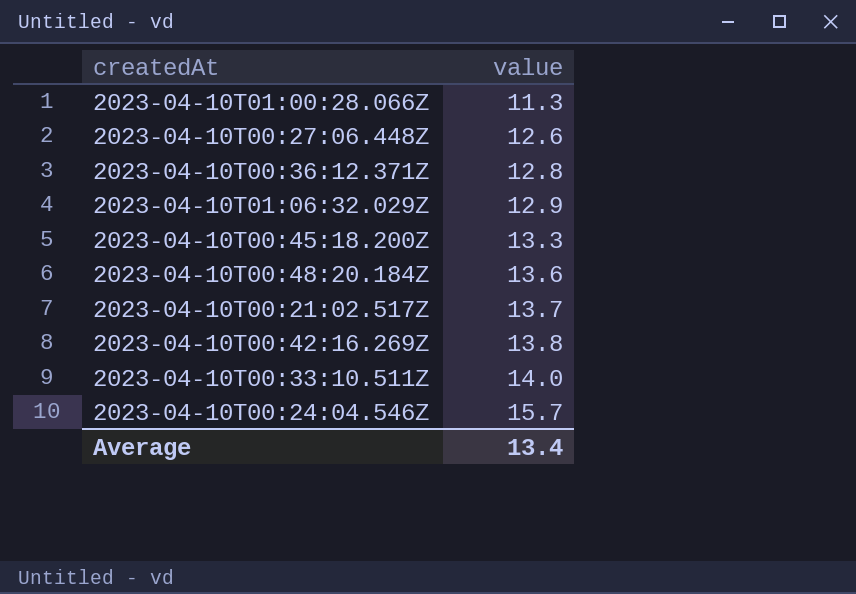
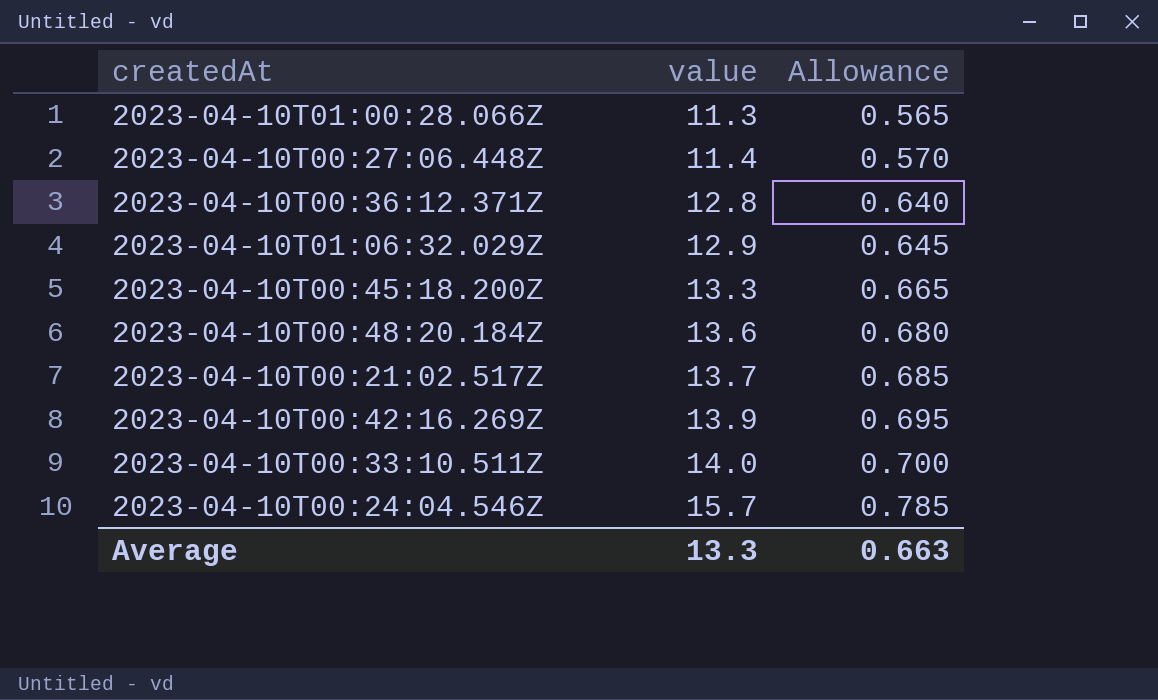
column Allowance | formula: none -> [value] * 0.05
2023-04-10T00:27:06.448Z | value: 12.6 -> 11.4
2023-04-10T00:42:16.269Z | value: 13.8 -> 13.9
Average | value: 13.4 -> 13.3

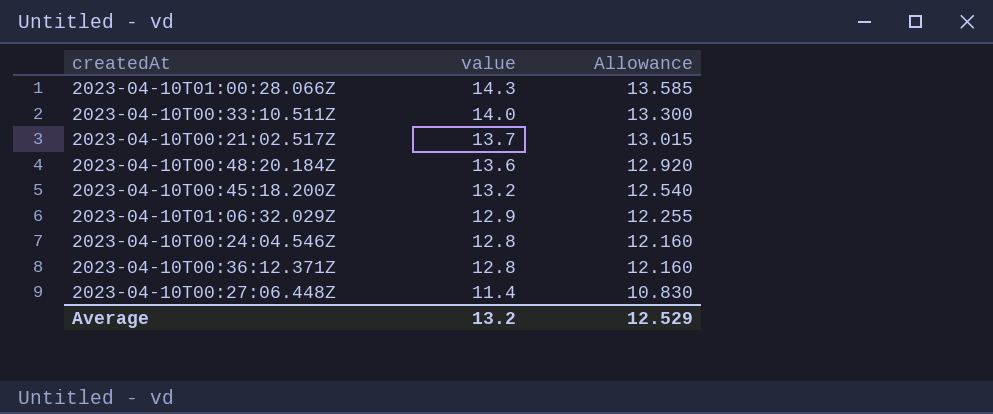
row order: value ascending -> value descending
column Allowance | formula: [value] * 0.05 -> [value] * 0.95
row 2023-04-10T00:42:16.269Z: 13.9 | 0.695 -> none
2023-04-10T01:00:28.066Z | value: 11.3 -> 14.3
2023-04-10T00:45:18.200Z | value: 13.3 -> 13.2
2023-04-10T00:24:04.546Z | value: 15.7 -> 12.8
Average | value: 13.3 -> 13.2
Average | Allowance: 0.663 -> 12.529

